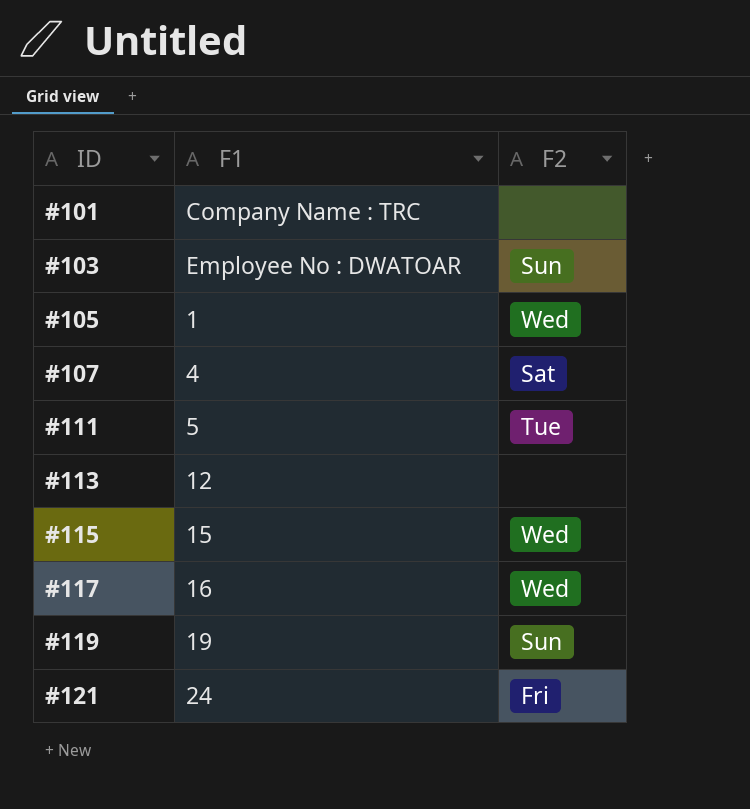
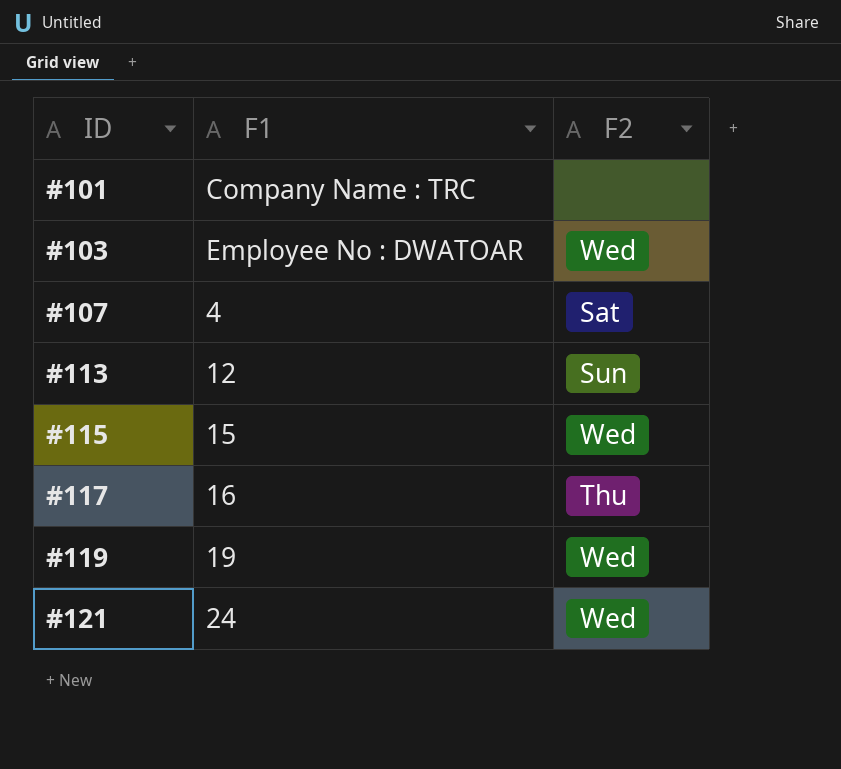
row #105: 1 | Wed -> none
row #111: 5 | Tue -> none
#103 | F2: Sun -> Wed
#113 | F2: none -> Sun
#117 | F2: Wed -> Thu
#119 | F2: Sun -> Wed
#121 | F2: Fri -> Wed

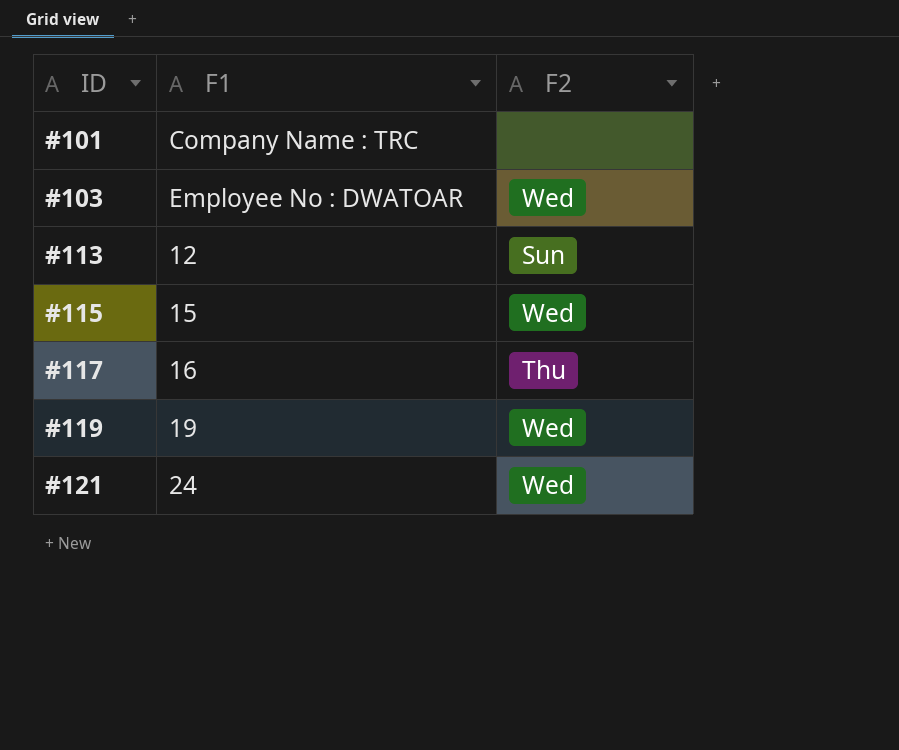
row #107: 4 | Sat -> none

